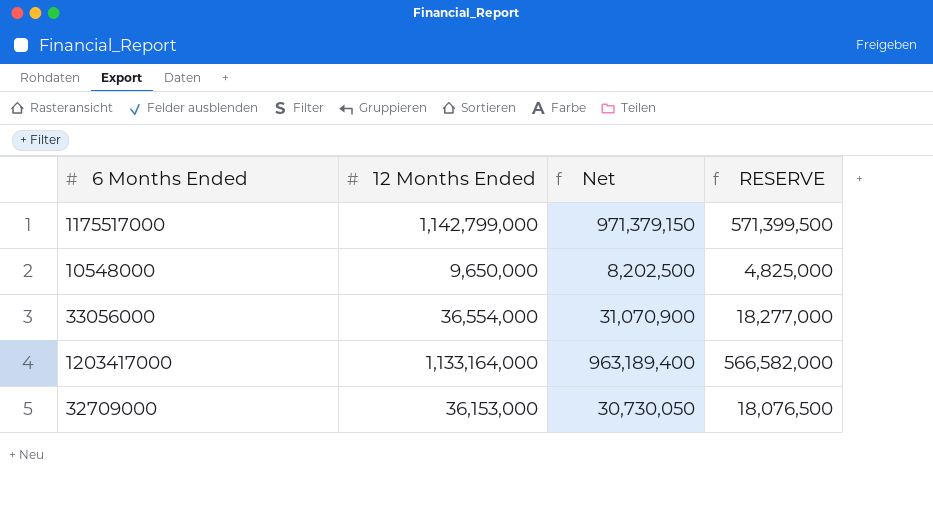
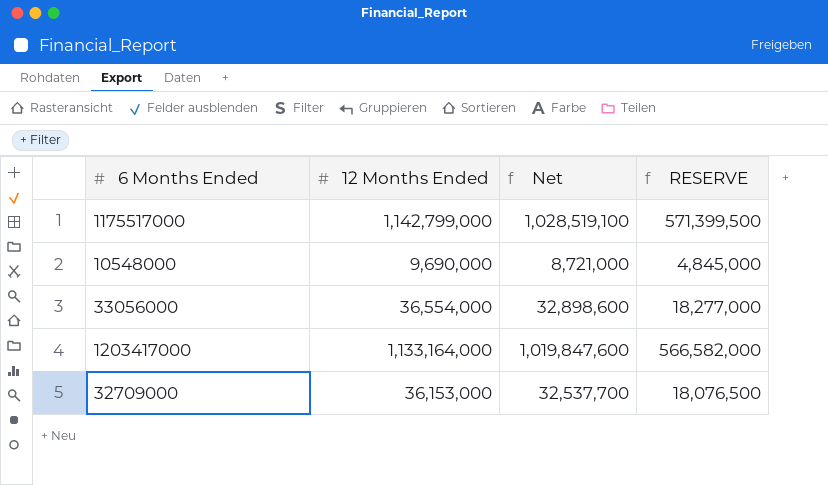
column Net | formula: [12 Months Ended] * 0.85 -> [12 Months Ended] * 0.9
10548000 | 12 Months Ended: 9,650,000 -> 9,690,000
10548000 | RESERVE: 4,825,000 -> 4,845,000

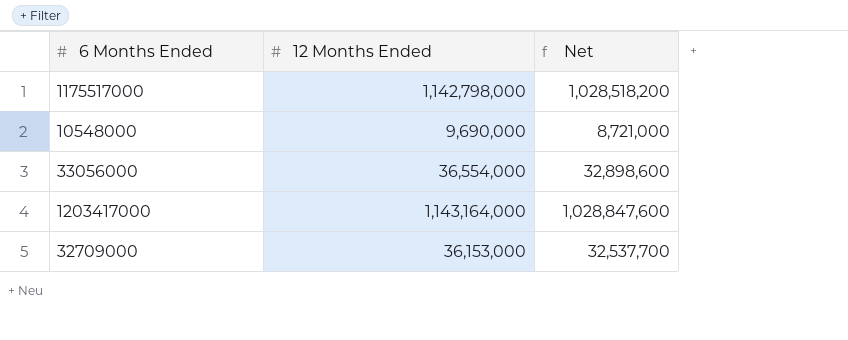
column RESERVE | formula: [12 Months Ended] * 0.5 -> none
1175517000 | 12 Months Ended: 1,142,799,000 -> 1,142,798,000
1175517000 | Net: 1,028,519,100 -> 1,028,518,200
1203417000 | 12 Months Ended: 1,133,164,000 -> 1,143,164,000
1203417000 | Net: 1,019,847,600 -> 1,028,847,600

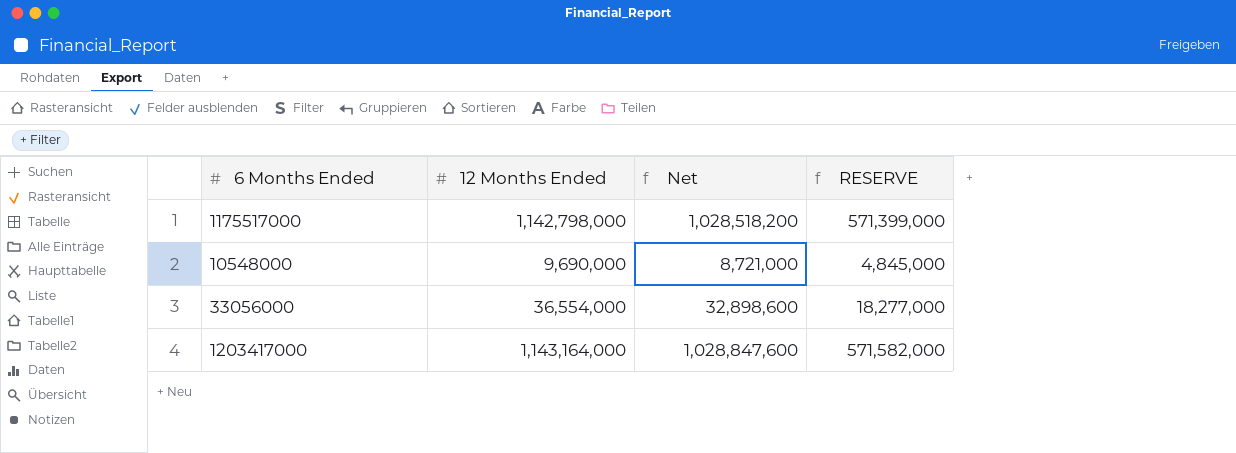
column RESERVE | formula: none -> [12 Months Ended] * 0.5
row 32709000: 36,153,000 | 32,537,700 -> none

